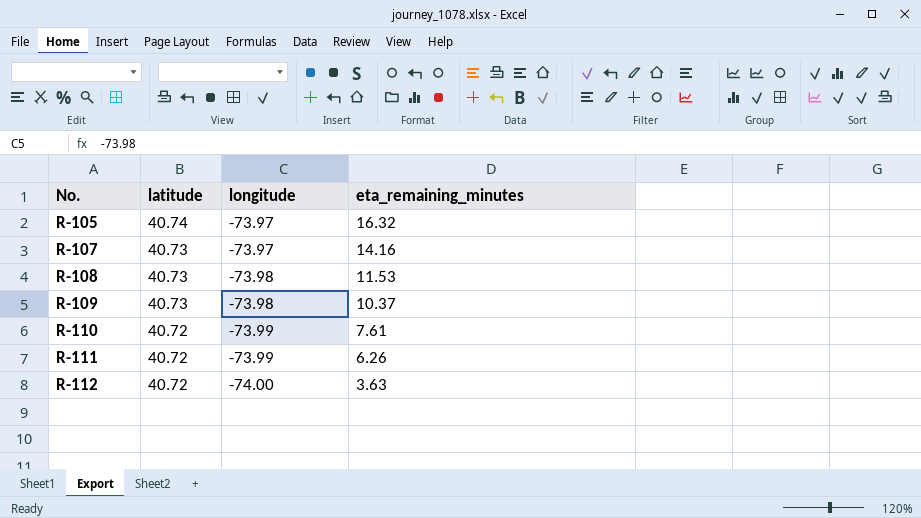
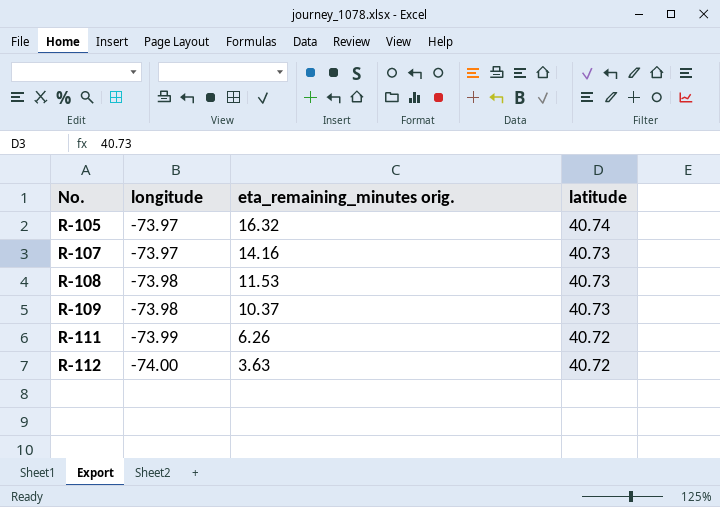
column name: eta_remaining_minutes -> eta_remaining_minutes orig.
column latitude | position: 2 -> 4
row R-110: 40.72 | -73.99 | 7.61 -> none

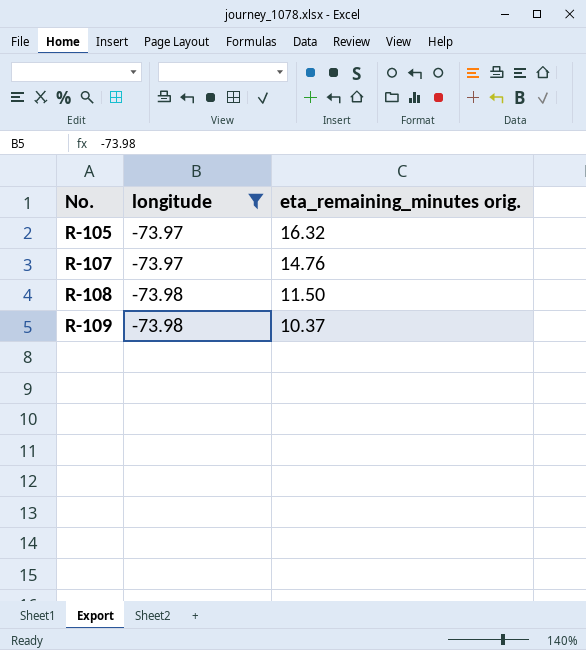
filter: none -> longitude >= -73.98
column latitude | position: 4 -> none
R-107 | eta_remaining_minutes orig.: 14.16 -> 14.76
R-108 | eta_remaining_minutes orig.: 11.53 -> 11.50

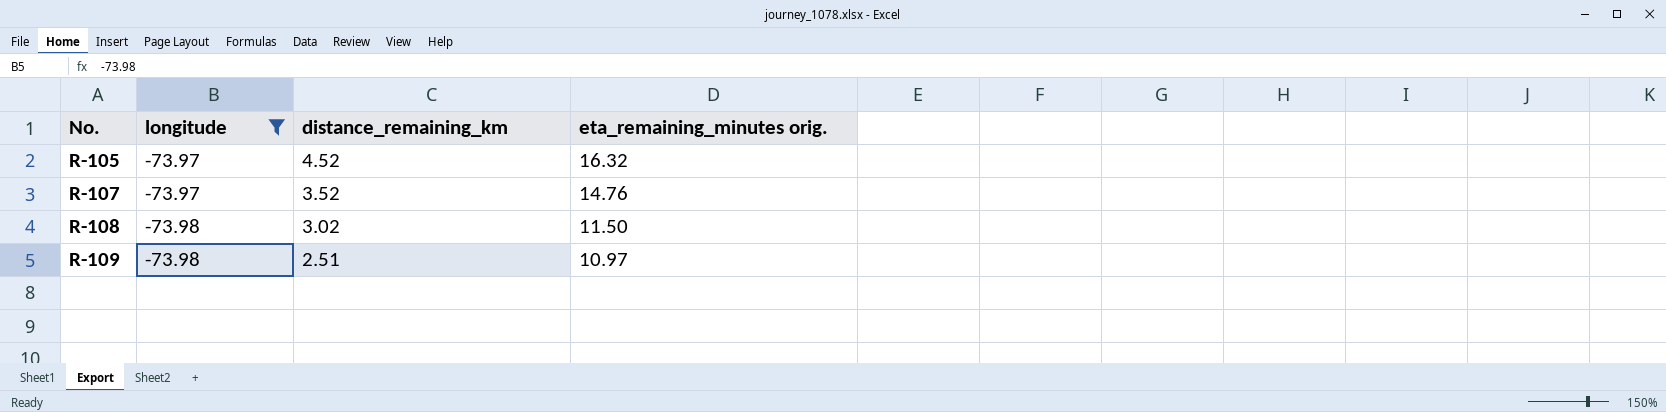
column distance_remaining_km | position: none -> 3
R-109 | eta_remaining_minutes orig.: 10.37 -> 10.97

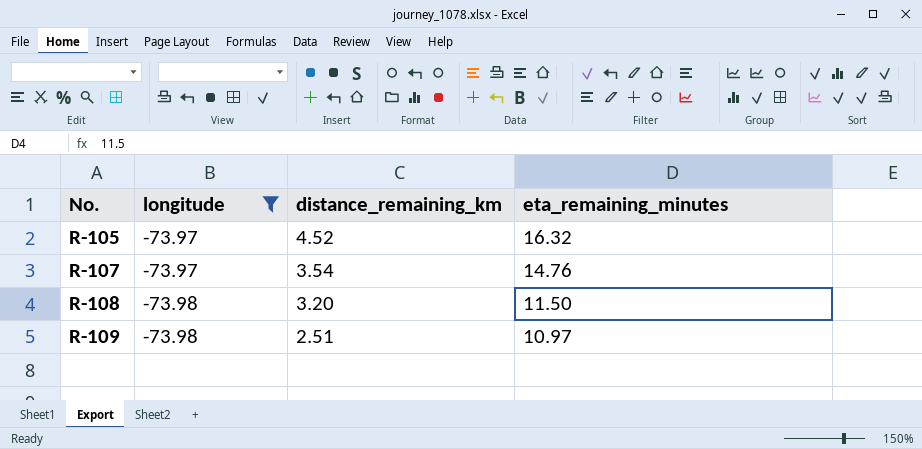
column name: eta_remaining_minutes orig. -> eta_remaining_minutes
R-107 | distance_remaining_km: 3.52 -> 3.54
R-108 | distance_remaining_km: 3.02 -> 3.20

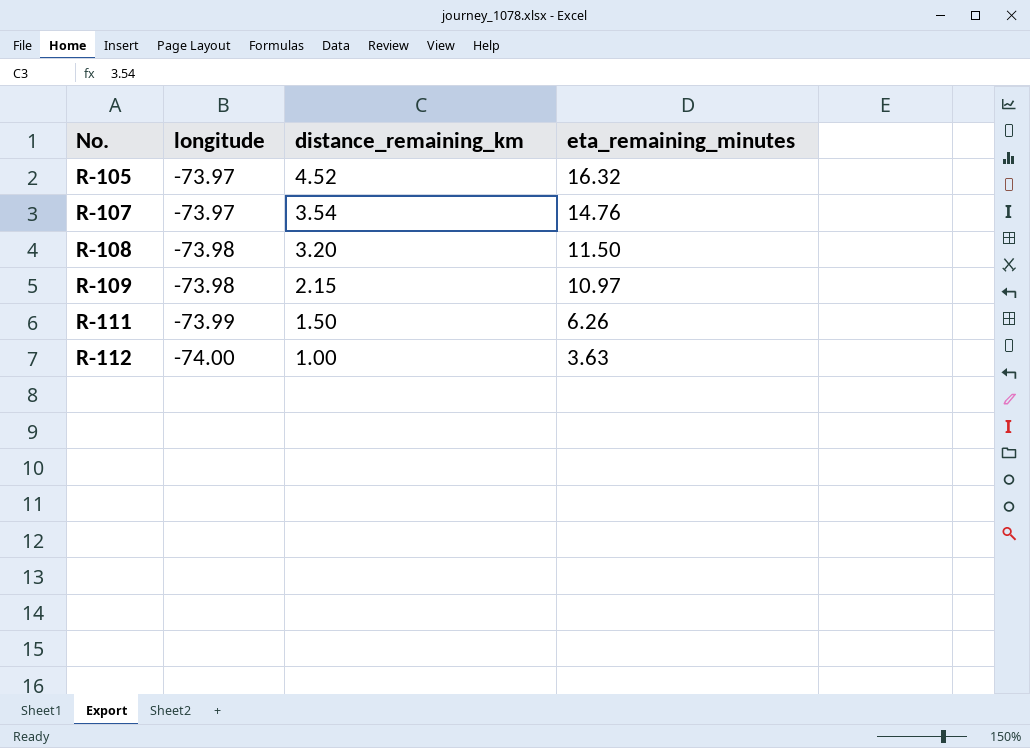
filter: longitude >= -73.98 -> none
R-109 | distance_remaining_km: 2.51 -> 2.15

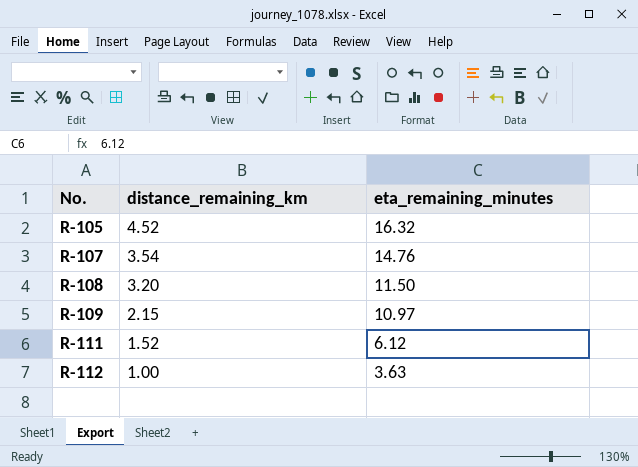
column longitude | position: 2 -> none
R-111 | distance_remaining_km: 1.50 -> 1.52
R-111 | eta_remaining_minutes: 6.26 -> 6.12

